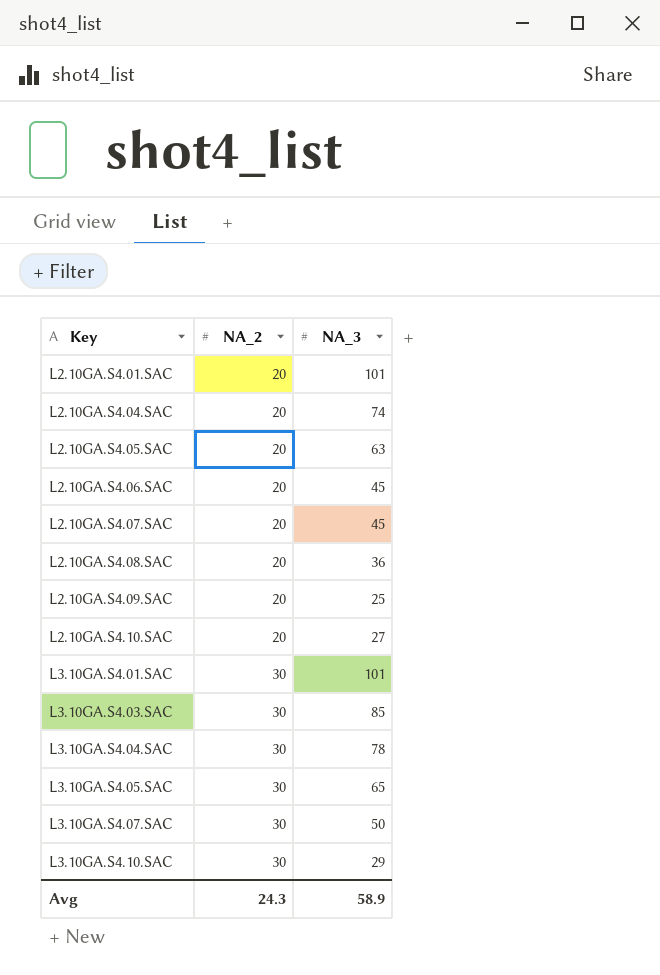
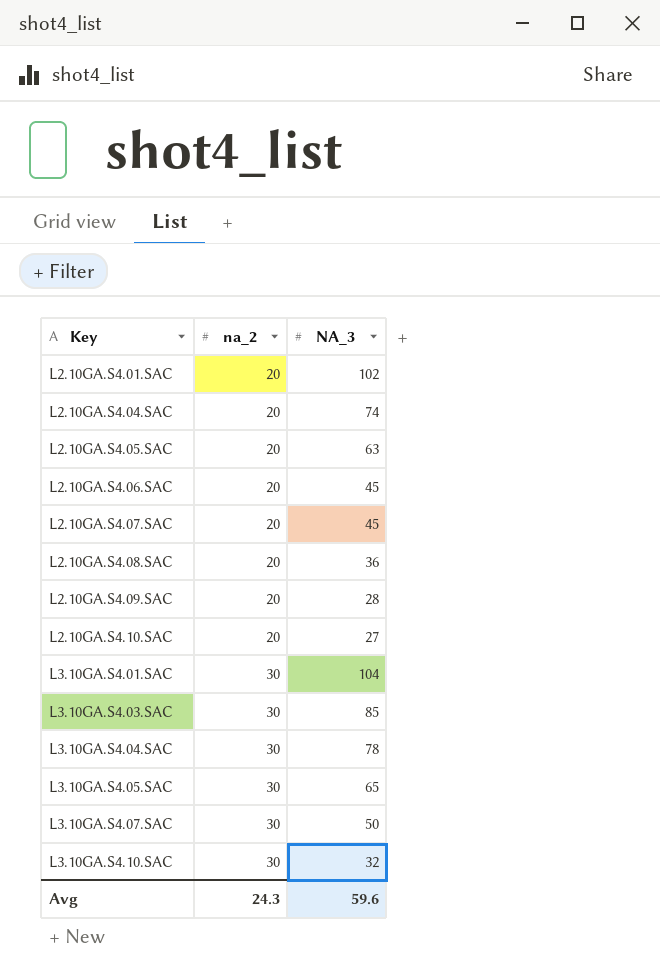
column name: NA_2 -> na_2
L2.10GA.S4.01.SAC | NA_3: 101 -> 102
L2.10GA.S4.09.SAC | NA_3: 25 -> 28
L3.10GA.S4.01.SAC | NA_3: 101 -> 104
L3.10GA.S4.10.SAC | NA_3: 29 -> 32
Avg | NA_3: 58.9 -> 59.6

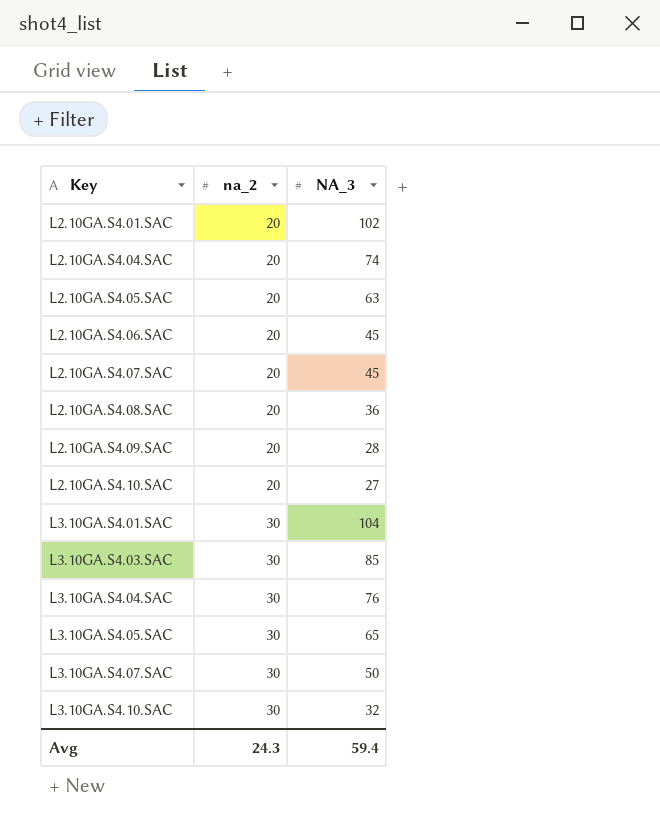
L3.10GA.S4.04.SAC | NA_3: 78 -> 76
Avg | NA_3: 59.6 -> 59.4

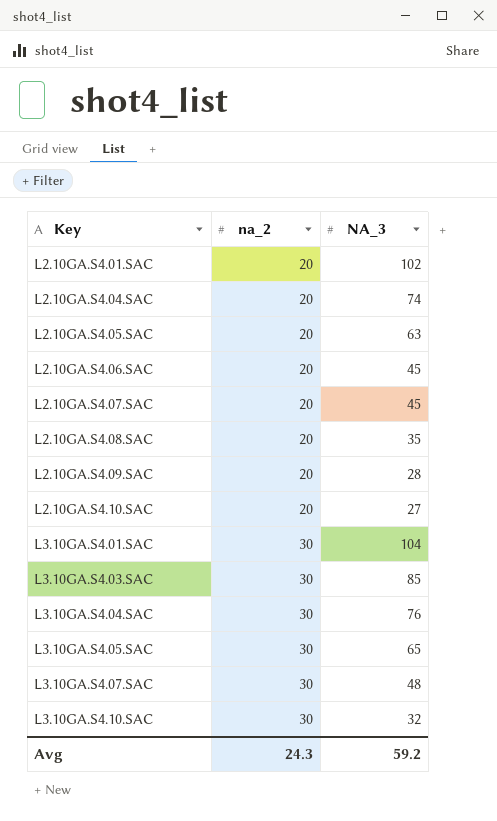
L2.10GA.S4.08.SAC | NA_3: 36 -> 35
L3.10GA.S4.07.SAC | NA_3: 50 -> 48
Avg | NA_3: 59.4 -> 59.2

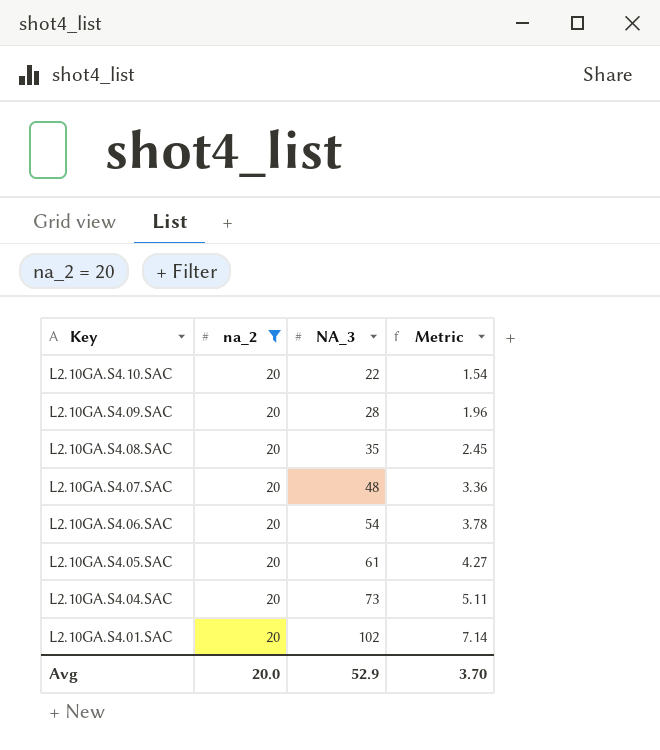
filter: none -> na_2 = 20
row order: Key ascending -> Key descending
column Metric | formula: none -> [NA_3] * 0.07
L2.10GA.S4.10.SAC | NA_3: 27 -> 22
L2.10GA.S4.07.SAC | NA_3: 45 -> 48
L2.10GA.S4.06.SAC | NA_3: 45 -> 54
L2.10GA.S4.05.SAC | NA_3: 63 -> 61
L2.10GA.S4.04.SAC | NA_3: 74 -> 73
Avg | na_2: 24.3 -> 20.0
Avg | NA_3: 59.2 -> 52.9

